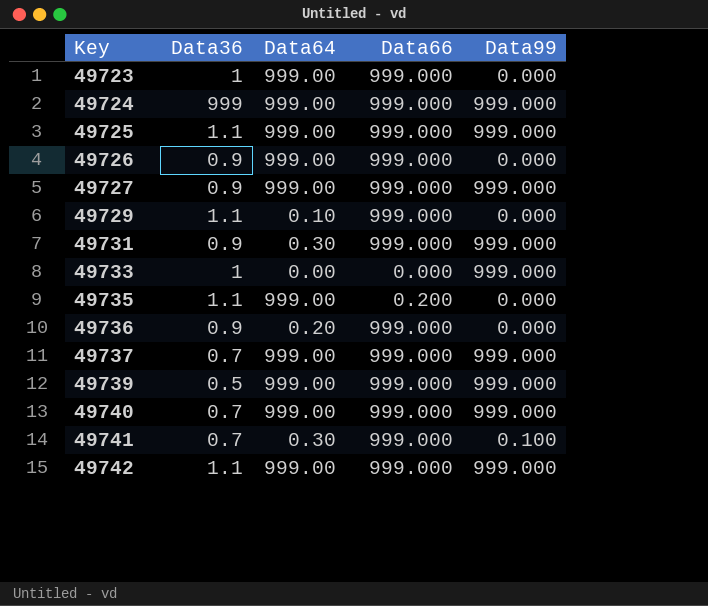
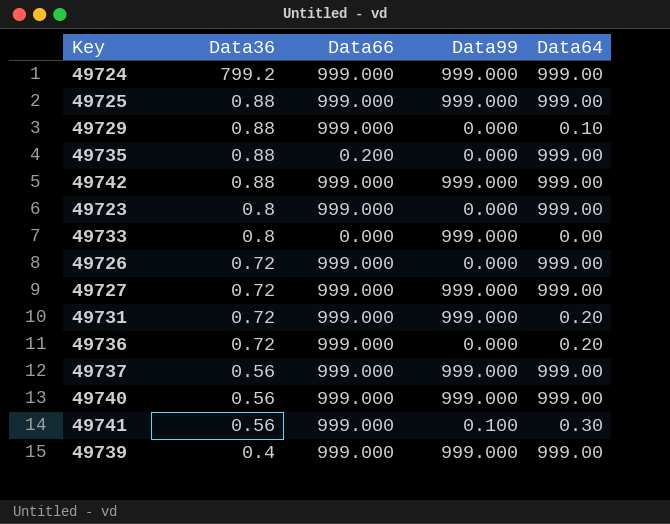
row order: Key ascending -> Data36 descending
column Data64 | position: 3 -> 5
49724 | Data36: 999 -> 799.2
49725 | Data36: 1.1 -> 0.88
49729 | Data36: 1.1 -> 0.88
49735 | Data36: 1.1 -> 0.88
49742 | Data36: 1.1 -> 0.88
49723 | Data36: 1 -> 0.8
49733 | Data36: 1 -> 0.8
49726 | Data36: 0.9 -> 0.72
49727 | Data36: 0.9 -> 0.72
49731 | Data36: 0.9 -> 0.72
49731 | Data64: 0.30 -> 0.20
49736 | Data36: 0.9 -> 0.72
49737 | Data36: 0.7 -> 0.56
49740 | Data36: 0.7 -> 0.56
49741 | Data36: 0.7 -> 0.56
49739 | Data36: 0.5 -> 0.4

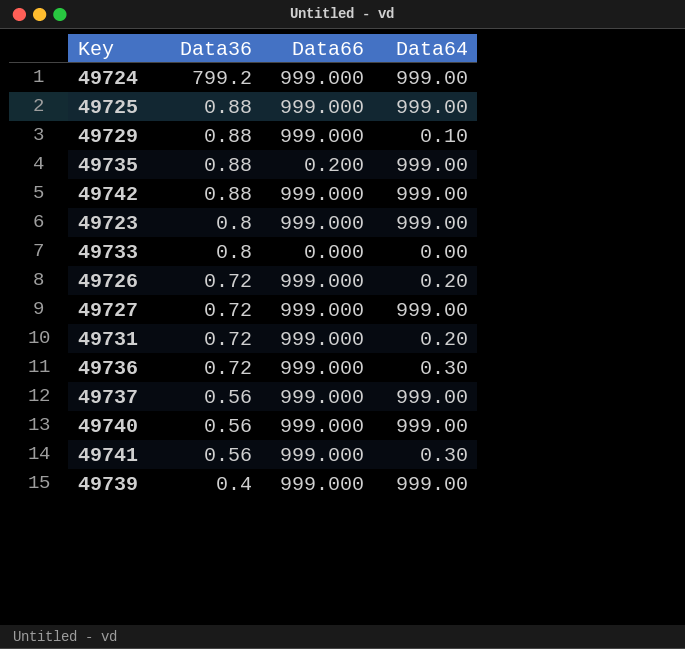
column Data99 | position: 4 -> none
49726 | Data64: 999.00 -> 0.20
49736 | Data64: 0.20 -> 0.30

